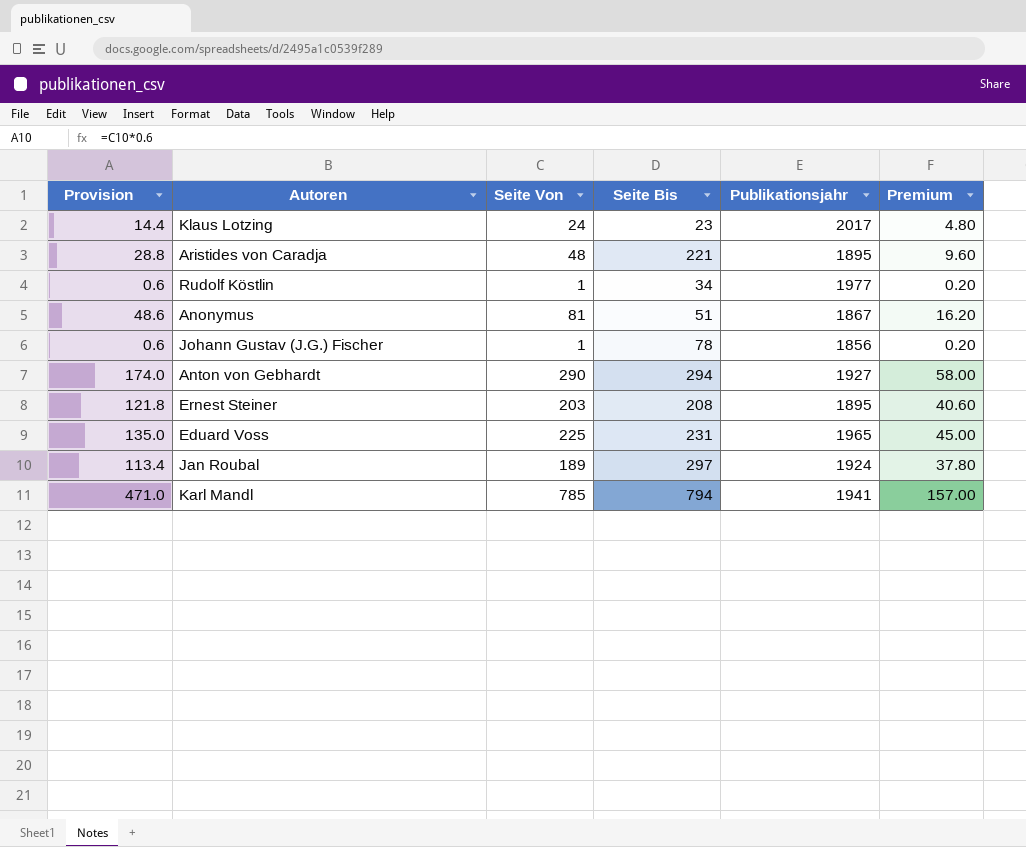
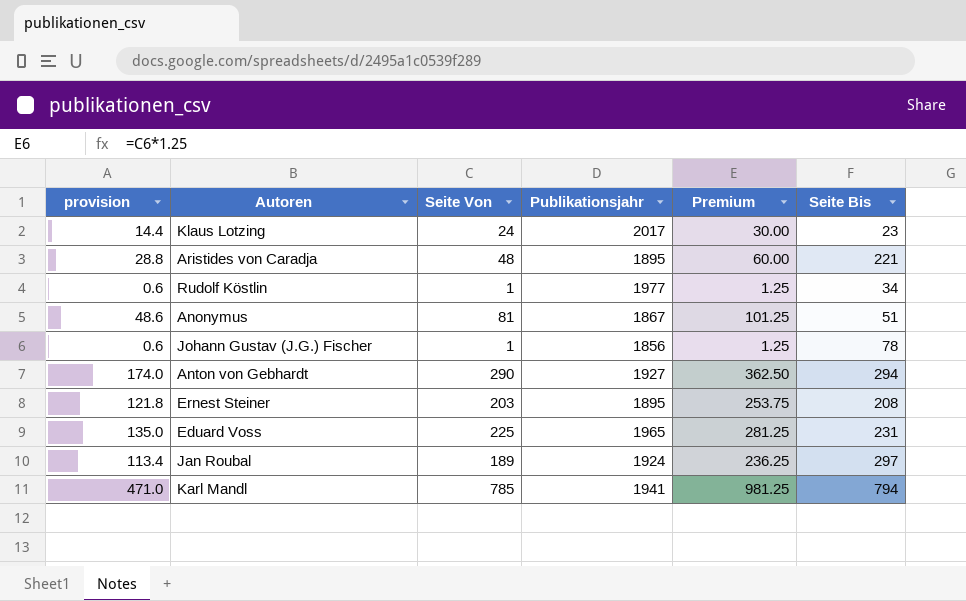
column name: Provision -> provision
column Premium | formula: [Seite Von] * 0.2 -> [Seite Von] * 1.25
column Seite Bis | position: 4 -> 6

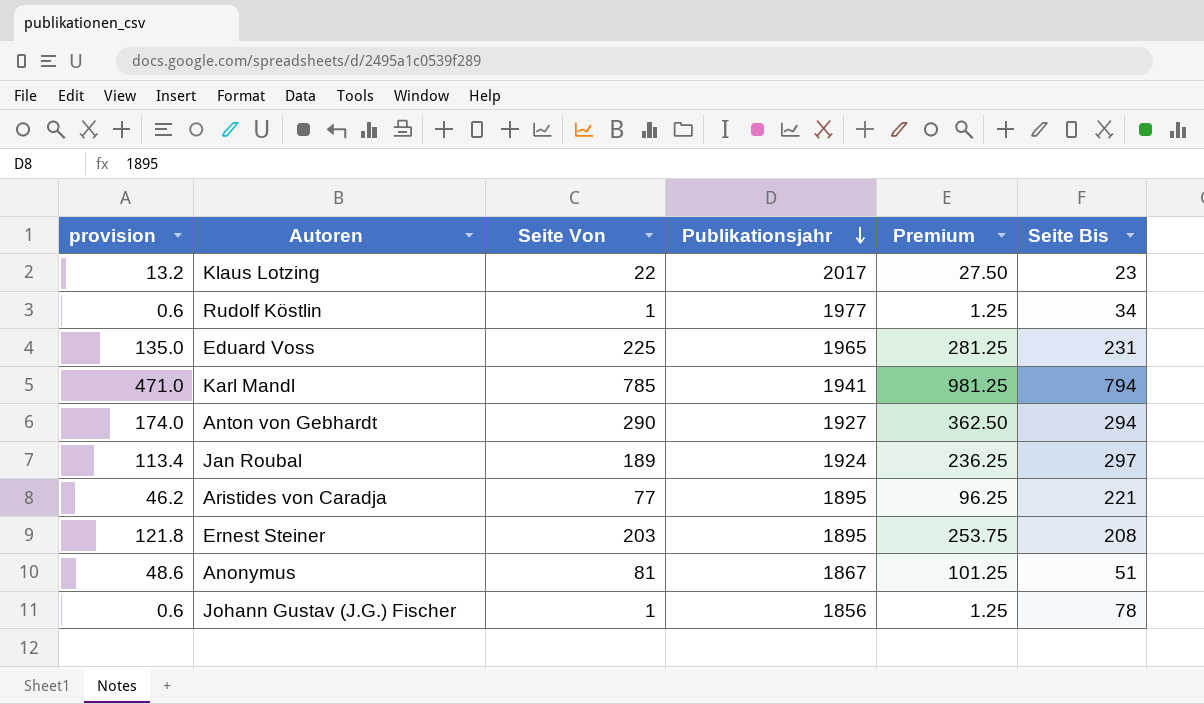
row order: none -> Publikationsjahr descending
Klaus Lotzing | provision: 14.4 -> 13.2
Klaus Lotzing | Seite Von: 24 -> 22
Klaus Lotzing | Premium: 30.00 -> 27.50
Aristides von Caradja | provision: 28.8 -> 46.2
Aristides von Caradja | Seite Von: 48 -> 77
Aristides von Caradja | Premium: 60.00 -> 96.25

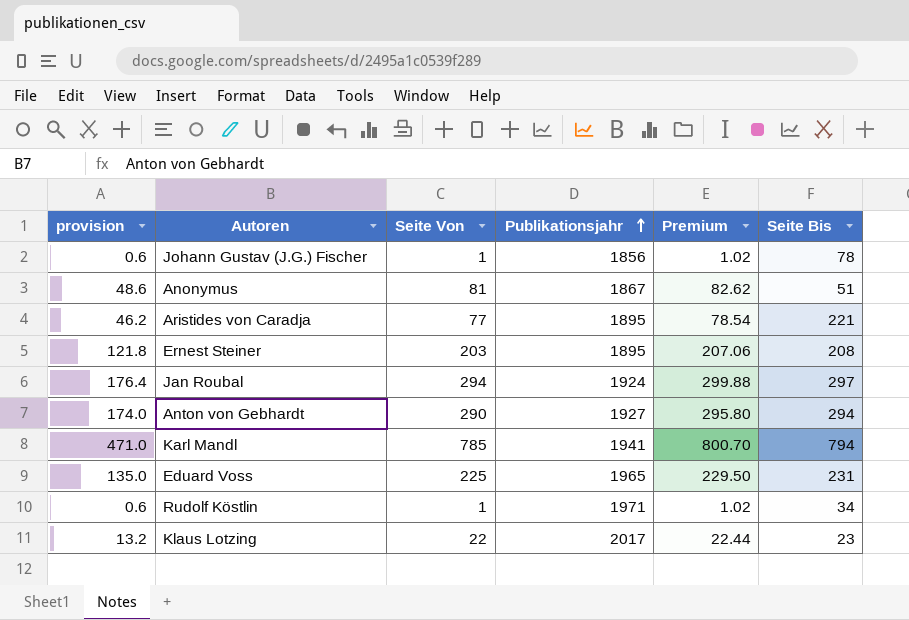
row order: Publikationsjahr descending -> Publikationsjahr ascending
column Premium | formula: [Seite Von] * 1.25 -> [Seite Von] * 1.02
Jan Roubal | provision: 113.4 -> 176.4
Jan Roubal | Seite Von: 189 -> 294
Rudolf Köstlin | Publikationsjahr: 1977 -> 1971

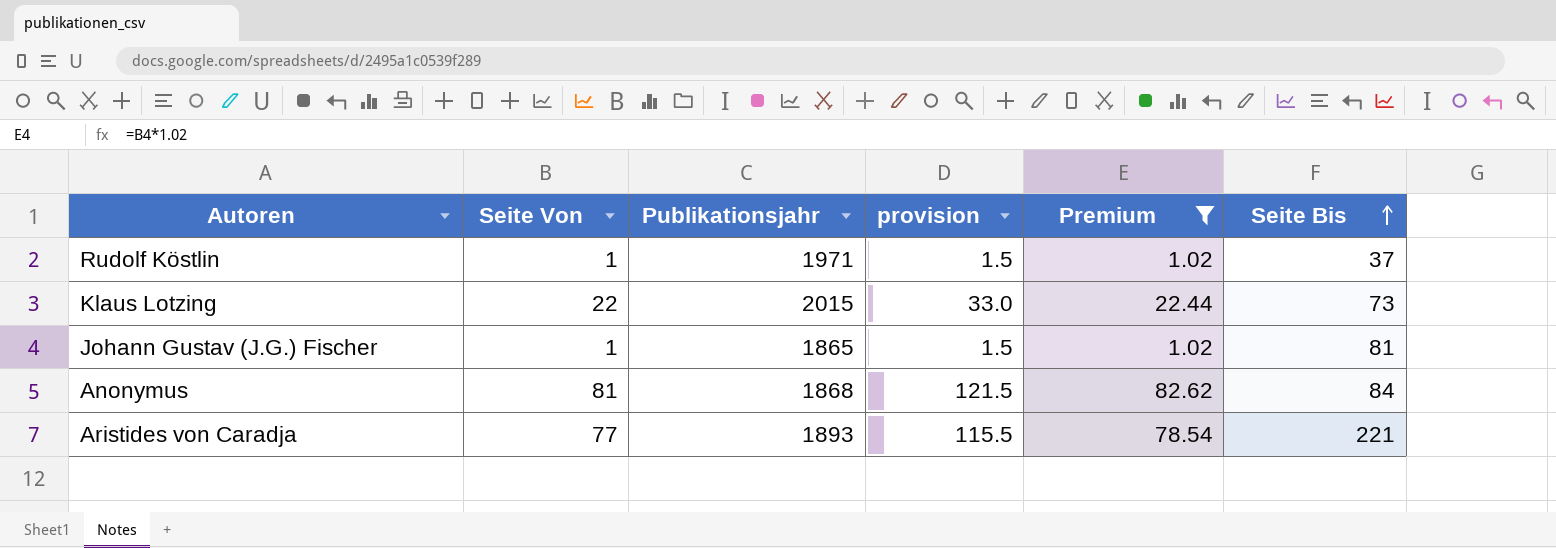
filter: none -> Premium <= 82.62
row order: Publikationsjahr ascending -> Seite Bis ascending
column provision | formula: [Seite Von] * 0.6 -> [Seite Von] * 1.5
column provision | position: 1 -> 4
Rudolf Köstlin | Seite Bis: 34 -> 37
Klaus Lotzing | Publikationsjahr: 2017 -> 2015
Klaus Lotzing | Seite Bis: 23 -> 73
Johann Gustav (J.G.) Fischer | Publikationsjahr: 1856 -> 1865
Johann Gustav (J.G.) Fischer | Seite Bis: 78 -> 81
Anonymus | Publikationsjahr: 1867 -> 1868
Anonymus | Seite Bis: 51 -> 84
Aristides von Caradja | Publikationsjahr: 1895 -> 1893

